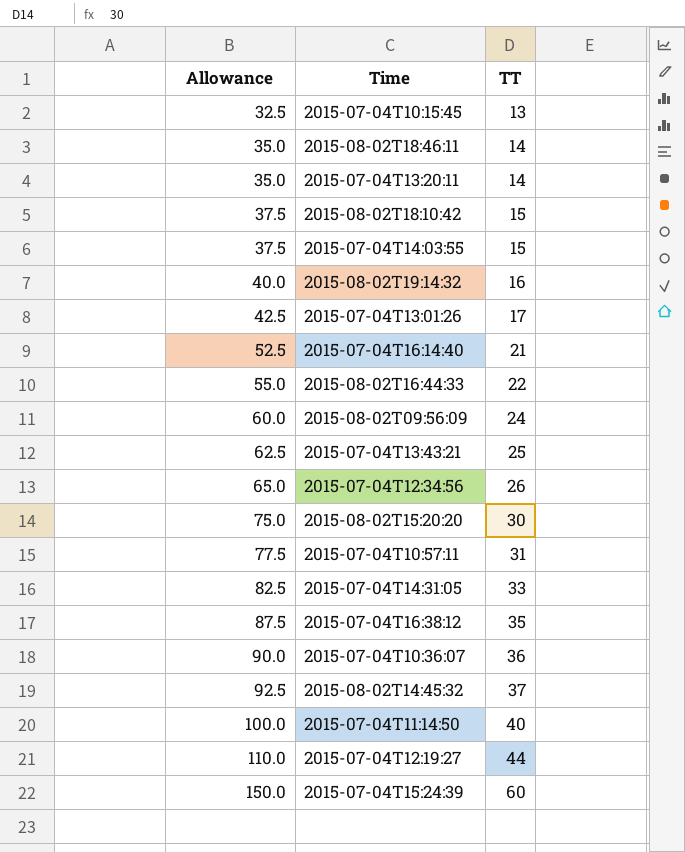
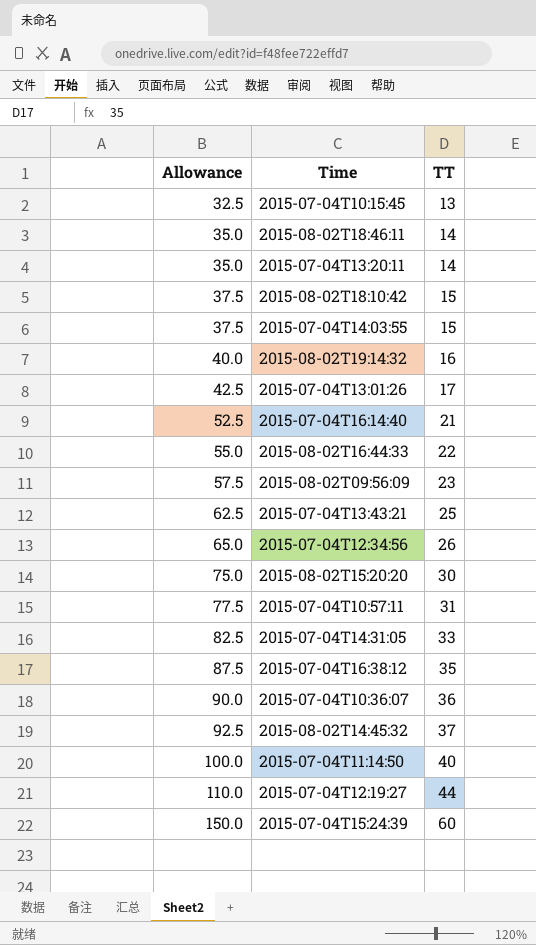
2015-08-02T09:56:09 | Allowance: 60.0 -> 57.5
2015-08-02T09:56:09 | TT: 24 -> 23

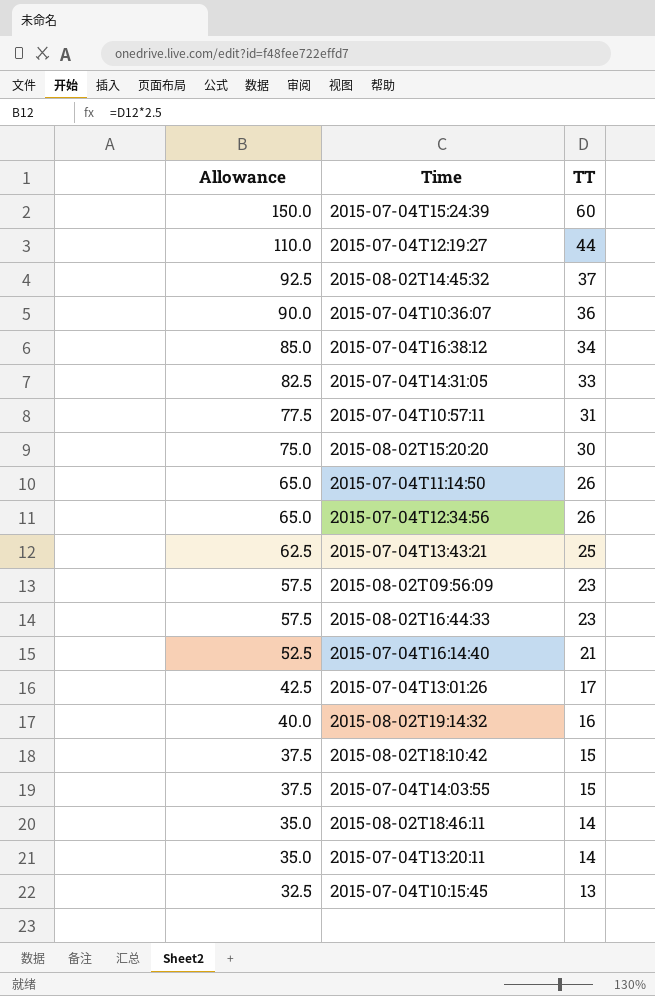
row order: Allowance ascending -> Allowance descending
2015-07-04T16:38:12 | Allowance: 87.5 -> 85.0
2015-07-04T16:38:12 | TT: 35 -> 34
2015-07-04T11:14:50 | Allowance: 100.0 -> 65.0
2015-07-04T11:14:50 | TT: 40 -> 26
2015-08-02T16:44:33 | Allowance: 55.0 -> 57.5
2015-08-02T16:44:33 | TT: 22 -> 23

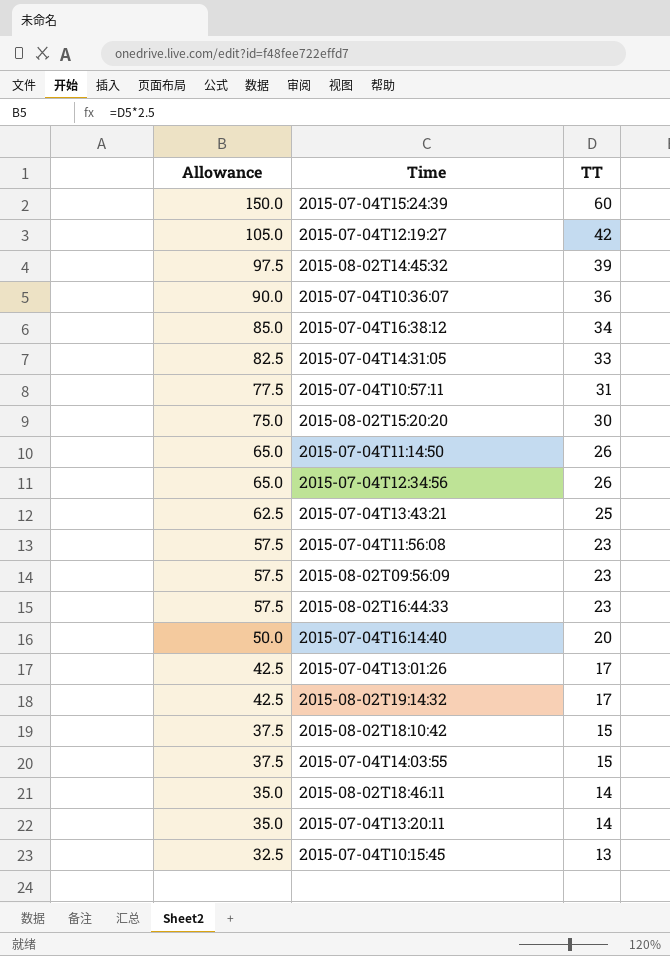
2015-07-04T12:19:27 | Allowance: 110.0 -> 105.0
2015-07-04T12:19:27 | TT: 44 -> 42
2015-08-02T14:45:32 | Allowance: 92.5 -> 97.5
2015-08-02T14:45:32 | TT: 37 -> 39
row 2015-07-04T11:56:08: none -> 57.5 | 23
2015-07-04T16:14:40 | Allowance: 52.5 -> 50.0
2015-07-04T16:14:40 | TT: 21 -> 20
2015-08-02T19:14:32 | Allowance: 40.0 -> 42.5
2015-08-02T19:14:32 | TT: 16 -> 17

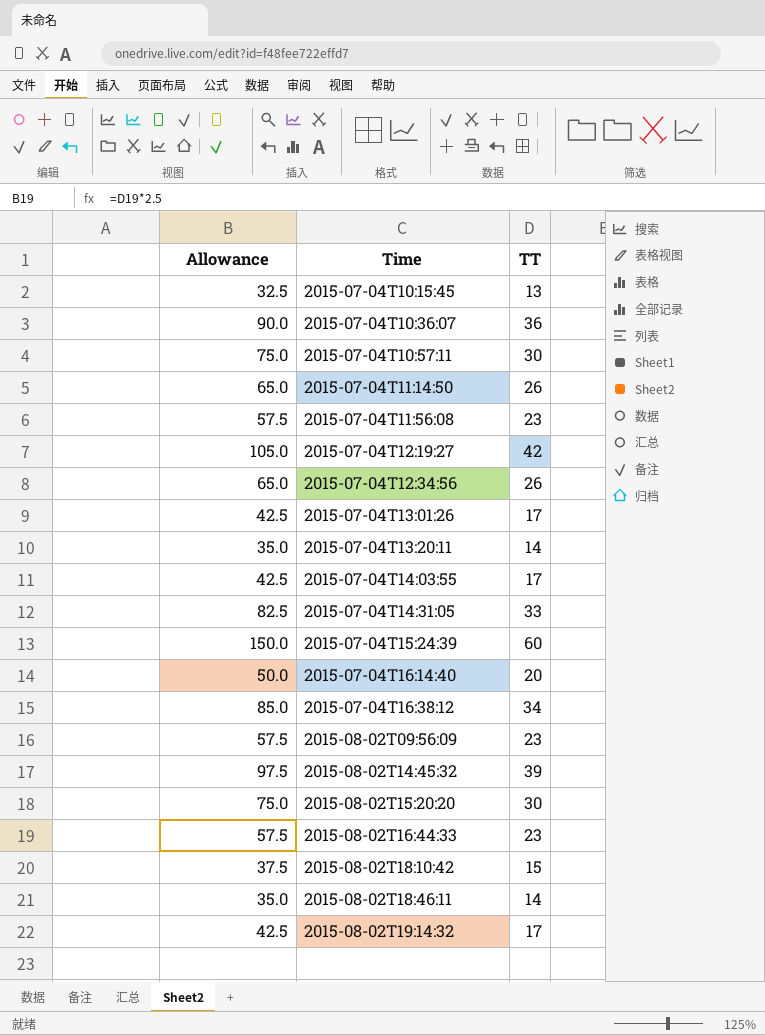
row order: Allowance descending -> Time ascending
row 2015-07-04T13:43:21: 62.5 | 25 -> none
2015-07-04T10:57:11 | Allowance: 77.5 -> 75.0
2015-07-04T10:57:11 | TT: 31 -> 30
2015-07-04T14:03:55 | Allowance: 37.5 -> 42.5
2015-07-04T14:03:55 | TT: 15 -> 17

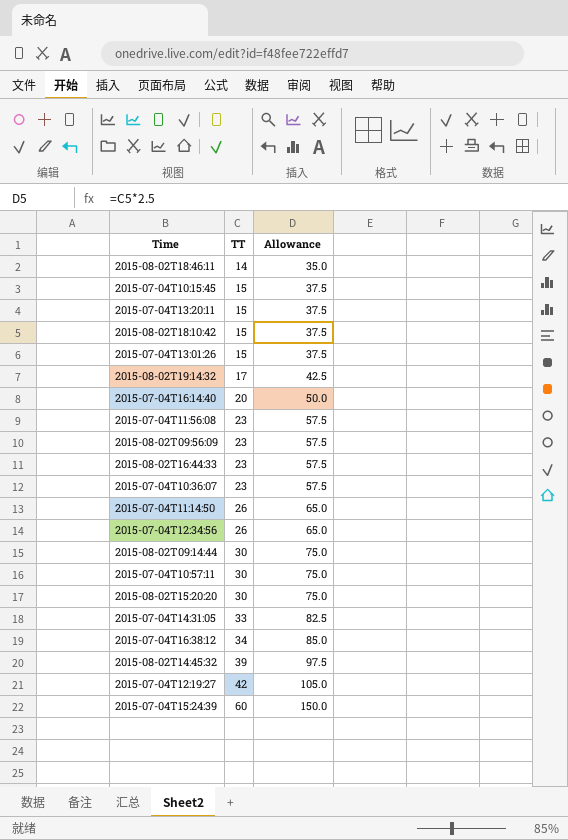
row order: Time ascending -> TT ascending
column Allowance | position: 1 -> 3
row 2015-07-04T14:03:55: 42.5 | 17 -> none
2015-07-04T10:15:45 | TT: 13 -> 15
2015-07-04T10:15:45 | Allowance: 32.5 -> 37.5
2015-07-04T13:20:11 | TT: 14 -> 15
2015-07-04T13:20:11 | Allowance: 35.0 -> 37.5
2015-07-04T13:01:26 | TT: 17 -> 15
2015-07-04T13:01:26 | Allowance: 42.5 -> 37.5
2015-07-04T10:36:07 | TT: 36 -> 23
2015-07-04T10:36:07 | Allowance: 90.0 -> 57.5
row 2015-08-02T09:14:44: none -> 30 | 75.0

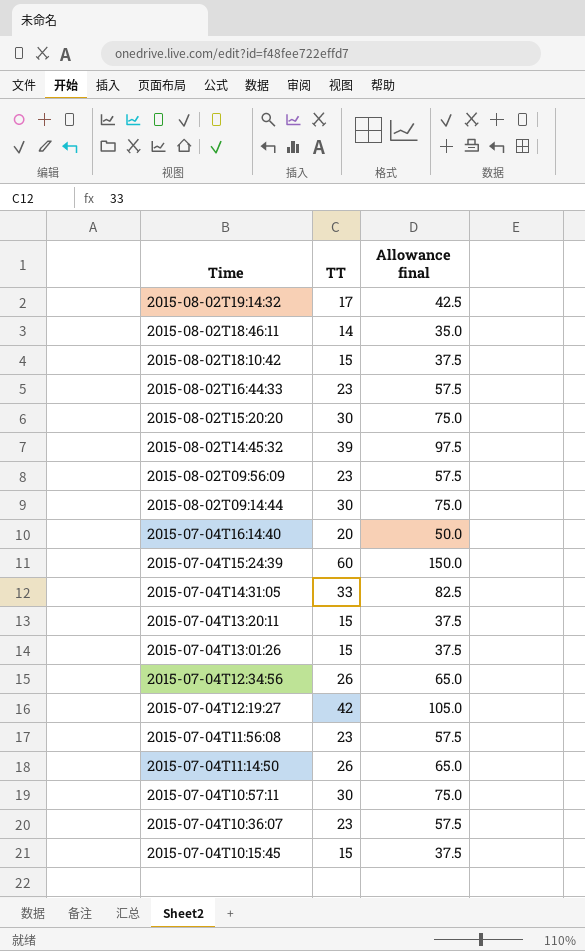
row order: TT ascending -> Time descending
column name: Allowance -> Allowance final
row 2015-07-04T16:38:12: 34 | 85.0 -> none

